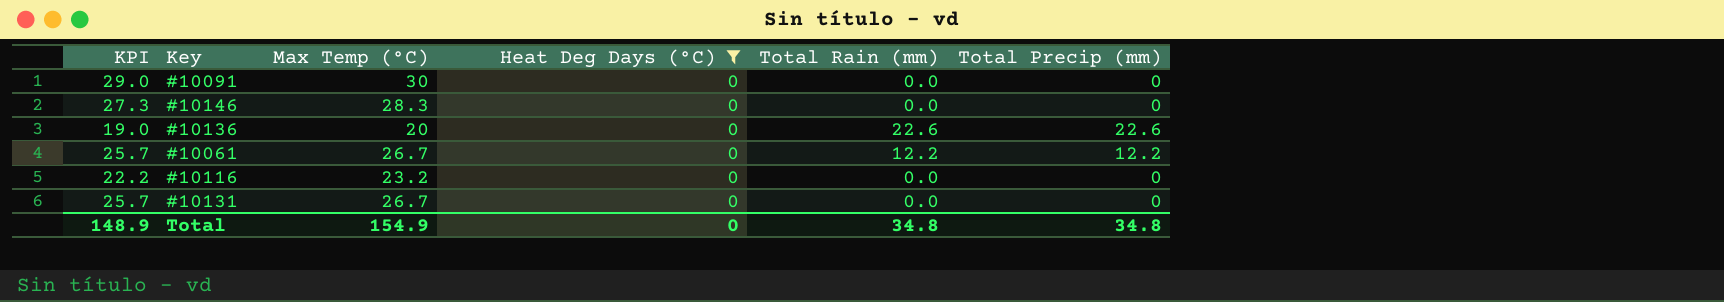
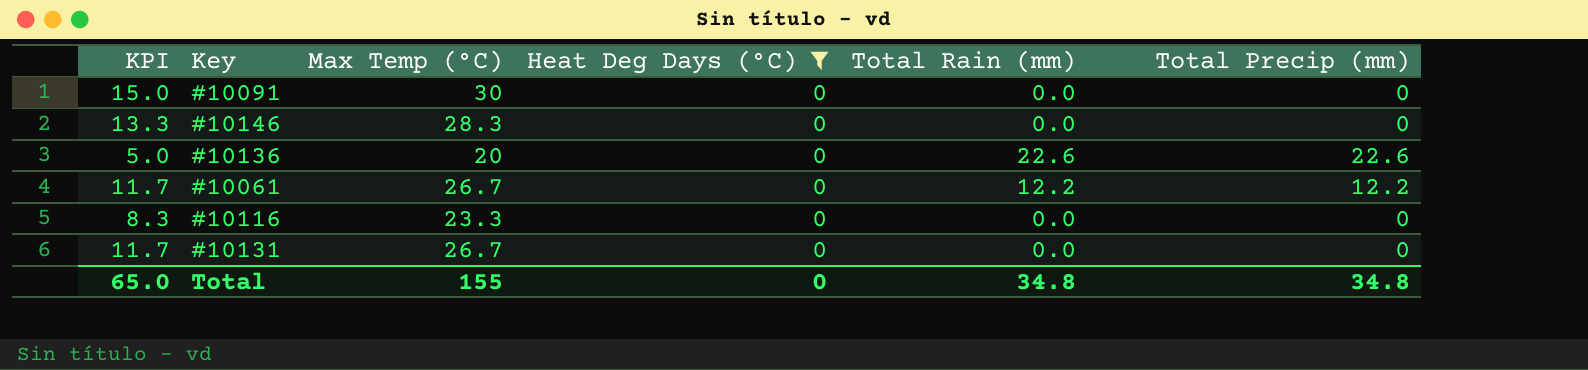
column KPI | formula: [Max Temp (°C)] - 1 -> [Max Temp (°C)] - 15
#10116 | Max Temp (°C): 23.2 -> 23.3
Total | KPI: 148.9 -> 65.0
Total | Max Temp (°C): 154.9 -> 155

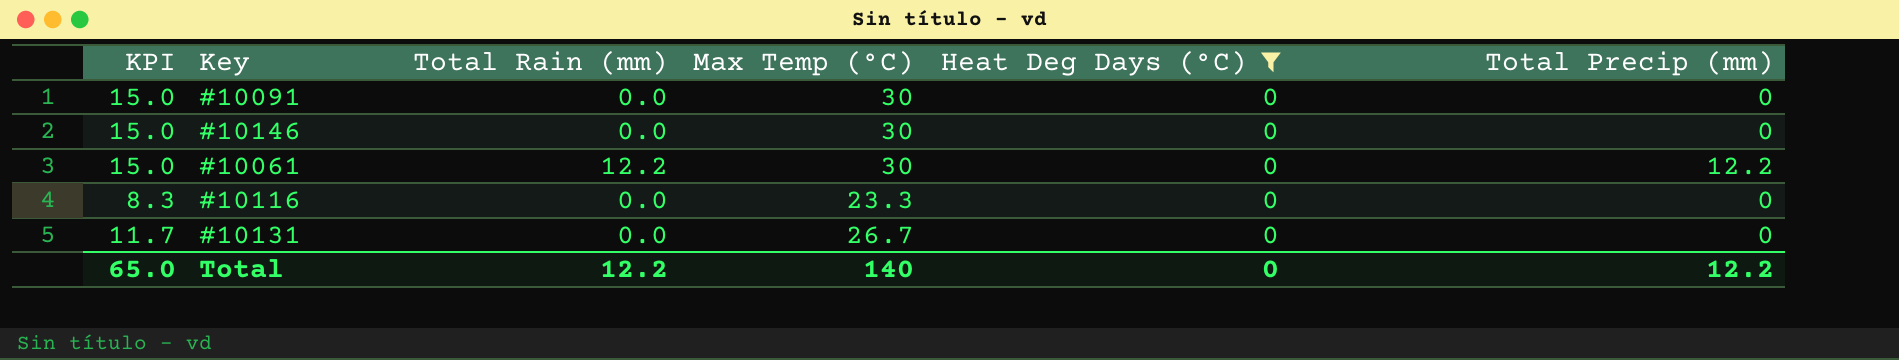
column Total Rain (mm) | position: 5 -> 3
row #10136: 5.0 | 20 | 0 | 22.6 | 22.6 -> none
#10146 | KPI: 13.3 -> 15.0
#10146 | Max Temp (°C): 28.3 -> 30
#10061 | KPI: 11.7 -> 15.0
#10061 | Max Temp (°C): 26.7 -> 30
Total | Total Rain (mm): 34.8 -> 12.2
Total | Max Temp (°C): 155 -> 140
Total | Total Precip (mm): 34.8 -> 12.2

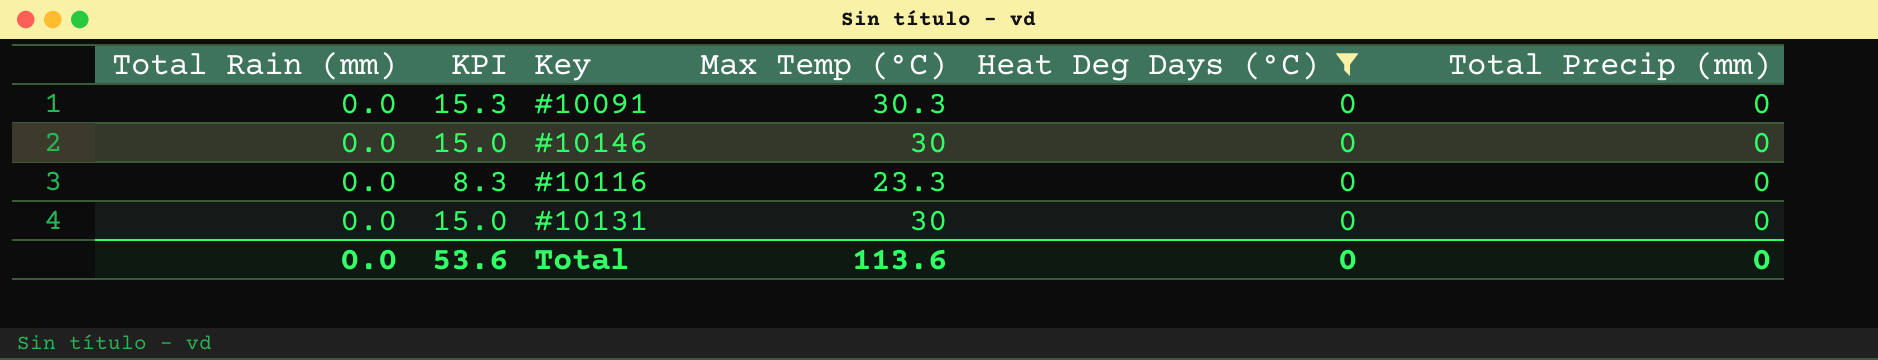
column Total Rain (mm) | position: 3 -> 1
row #10061: 15.0 | 12.2 | 30 | 0 | 12.2 -> none
#10091 | KPI: 15.0 -> 15.3
#10091 | Max Temp (°C): 30 -> 30.3
#10131 | KPI: 11.7 -> 15.0
#10131 | Max Temp (°C): 26.7 -> 30
Total | Total Rain (mm): 12.2 -> 0.0
Total | KPI: 65.0 -> 53.6
Total | Max Temp (°C): 140 -> 113.6
Total | Total Precip (mm): 12.2 -> 0

